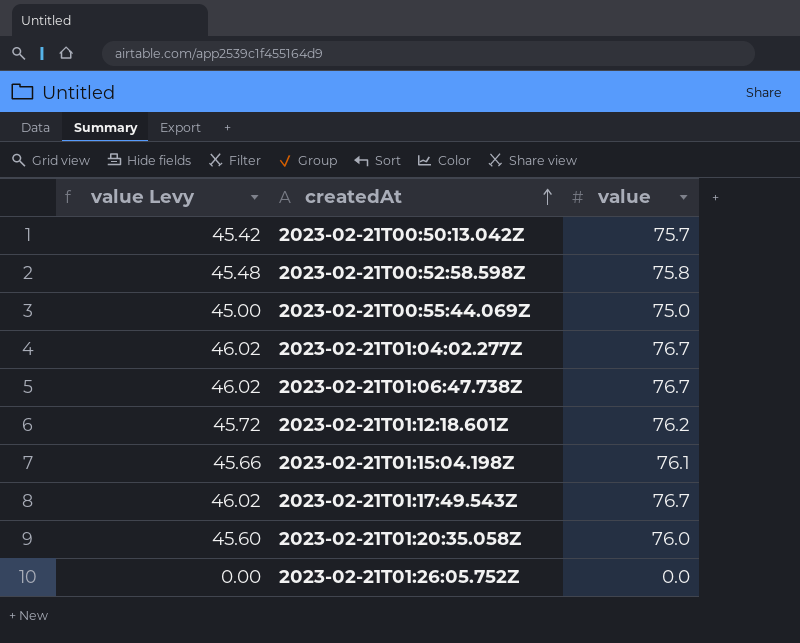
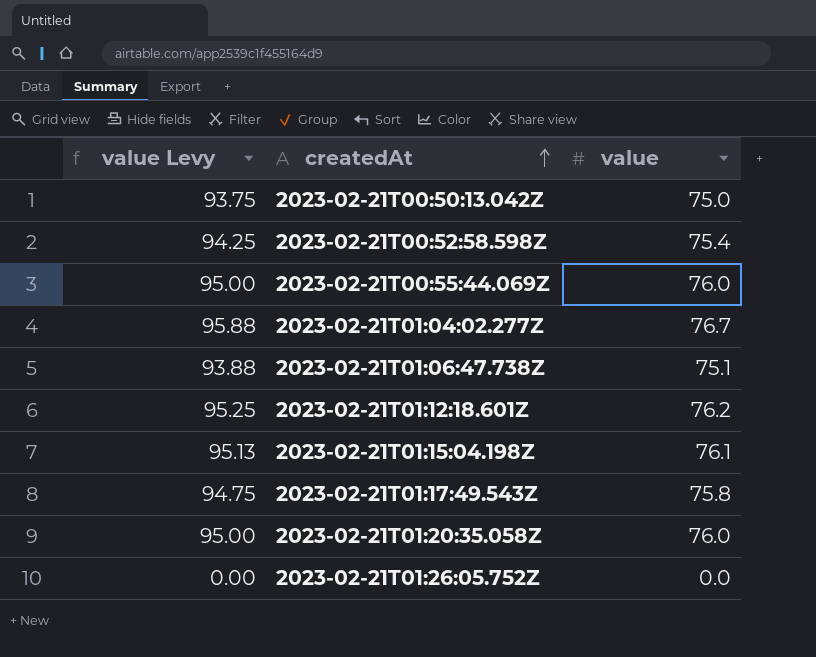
column value Levy | formula: [value] * 0.6 -> [value] * 1.25
2023-02-21T00:50:13.042Z | value: 75.7 -> 75.0
2023-02-21T00:52:58.598Z | value: 75.8 -> 75.4
2023-02-21T00:55:44.069Z | value: 75.0 -> 76.0
2023-02-21T01:06:47.738Z | value: 76.7 -> 75.1
2023-02-21T01:17:49.543Z | value: 76.7 -> 75.8

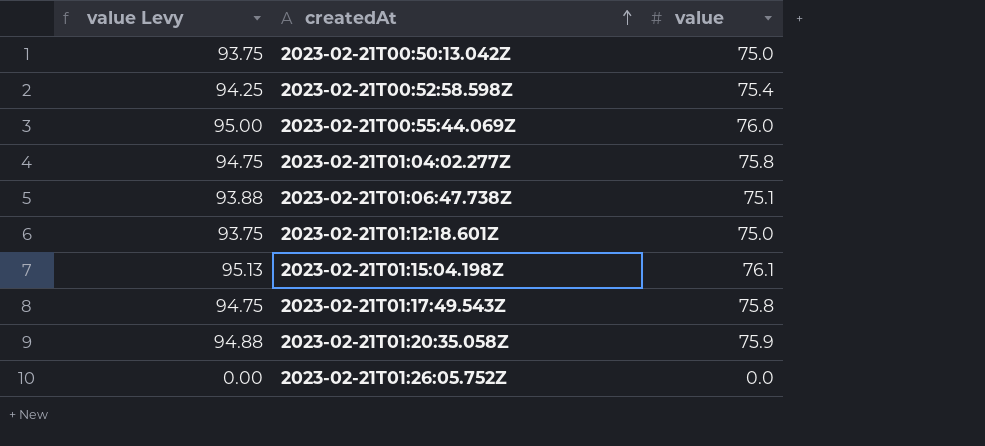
2023-02-21T01:04:02.277Z | value Levy: 95.88 -> 94.75
2023-02-21T01:04:02.277Z | value: 76.7 -> 75.8
2023-02-21T01:12:18.601Z | value Levy: 95.25 -> 93.75
2023-02-21T01:12:18.601Z | value: 76.2 -> 75.0
2023-02-21T01:20:35.058Z | value Levy: 95.00 -> 94.88
2023-02-21T01:20:35.058Z | value: 76.0 -> 75.9

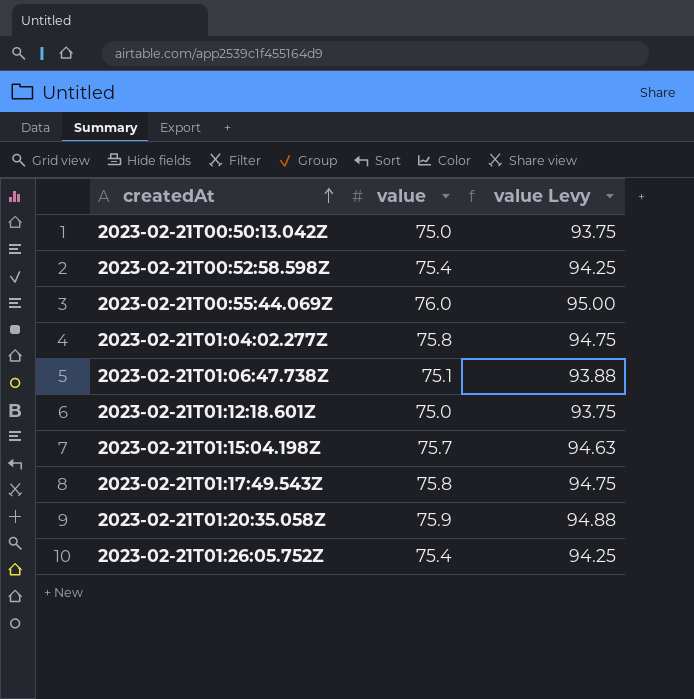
column value Levy | position: 1 -> 3
2023-02-21T01:15:04.198Z | value: 76.1 -> 75.7
2023-02-21T01:15:04.198Z | value Levy: 95.13 -> 94.63
2023-02-21T01:26:05.752Z | value: 0.0 -> 75.4
2023-02-21T01:26:05.752Z | value Levy: 0.00 -> 94.25

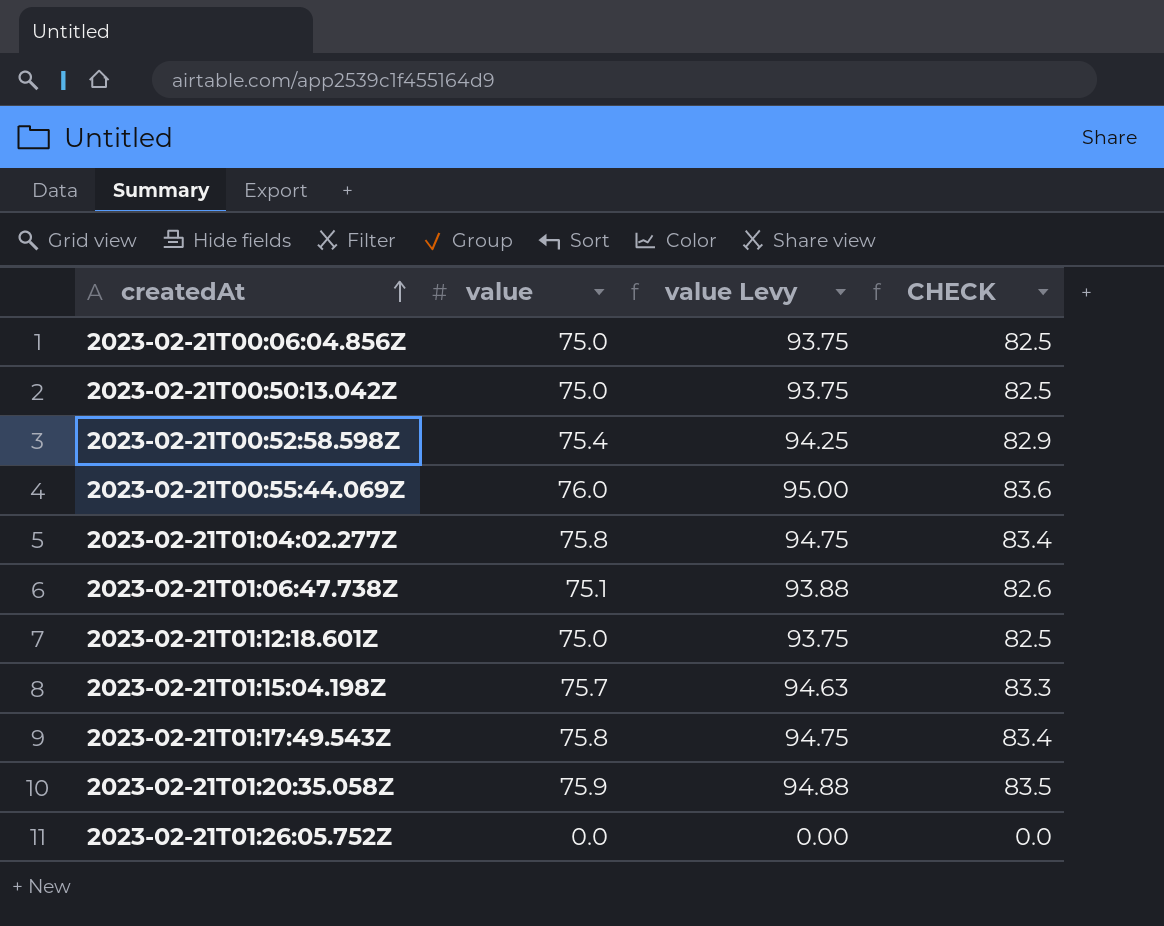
column CHECK | formula: none -> [value] * 1.1
row 2023-02-21T00:06:04.856Z: none -> 75.0 | 93.75 | 82.5
2023-02-21T01:26:05.752Z | value: 75.4 -> 0.0
2023-02-21T01:26:05.752Z | value Levy: 94.25 -> 0.00

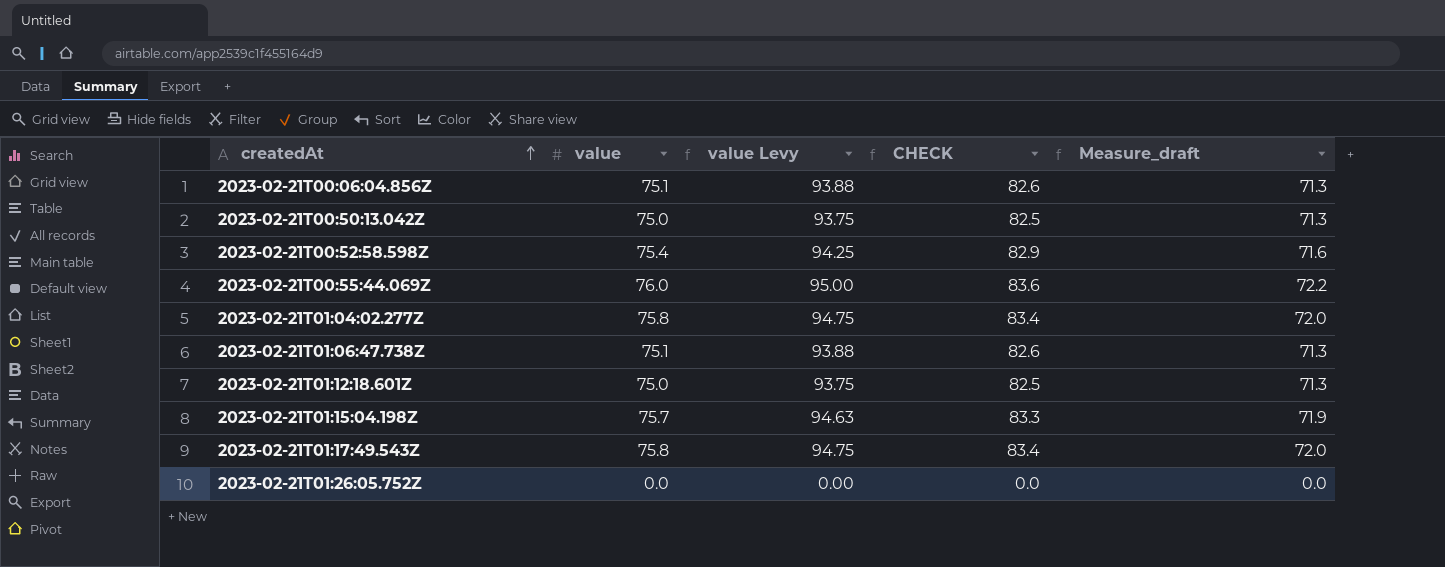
column Measure_draft | formula: none -> [value] * 0.95
row 2023-02-21T01:20:35.058Z: 75.9 | 94.88 | 83.5 -> none
2023-02-21T00:06:04.856Z | value: 75.0 -> 75.1
2023-02-21T00:06:04.856Z | value Levy: 93.75 -> 93.88
2023-02-21T00:06:04.856Z | CHECK: 82.5 -> 82.6

